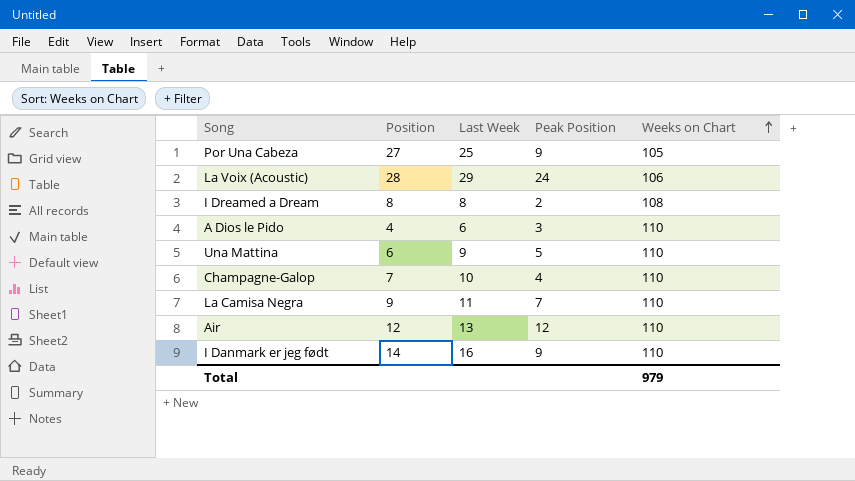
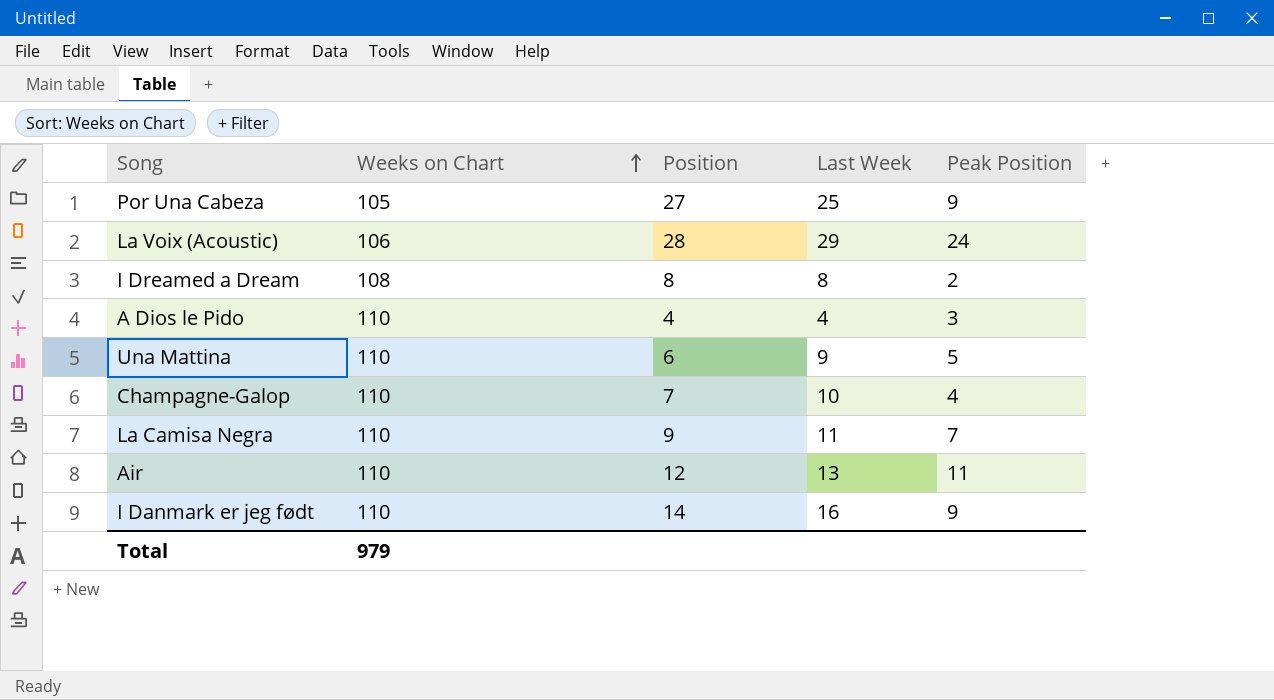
column Weeks on Chart | position: 5 -> 2
A Dios le Pido | Last Week: 6 -> 4
Air | Peak Position: 12 -> 11

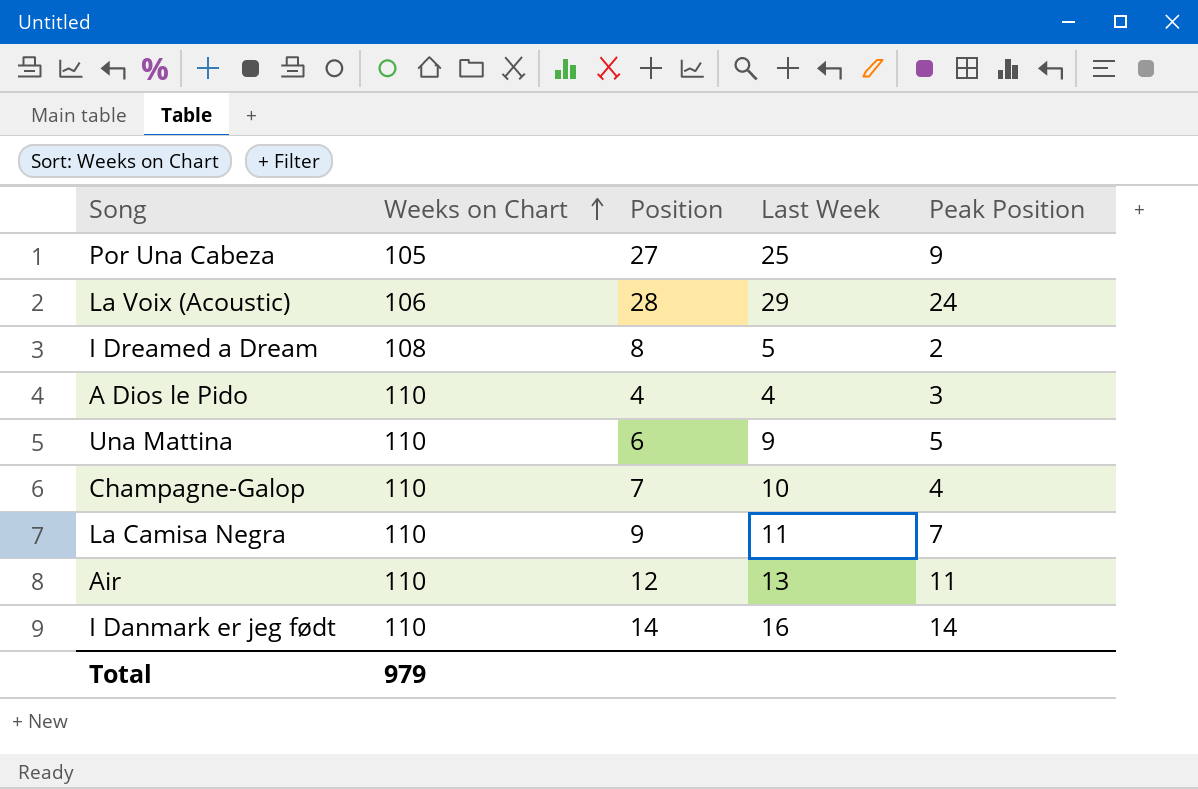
I Dreamed a Dream | Last Week: 8 -> 5
I Danmark er jeg født | Peak Position: 9 -> 14

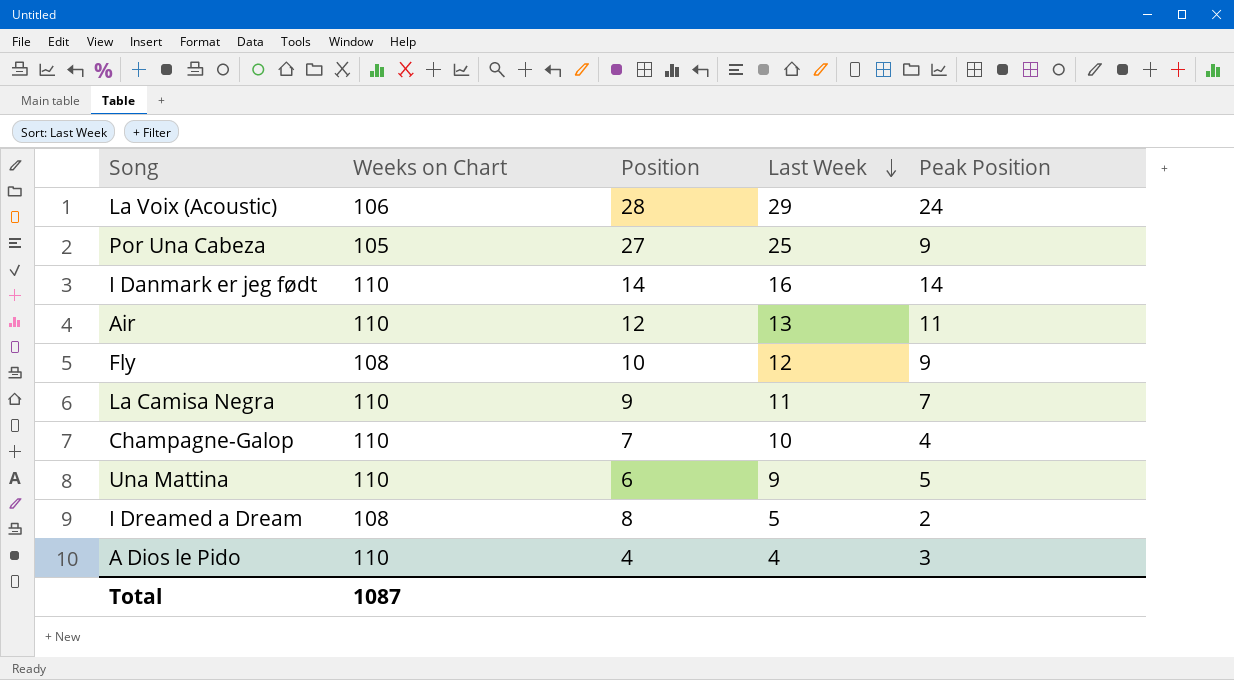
row order: Weeks on Chart ascending -> Last Week descending
row Fly: none -> 108 | 10 | 12 | 9
Total | Weeks on Chart: 979 -> 1087

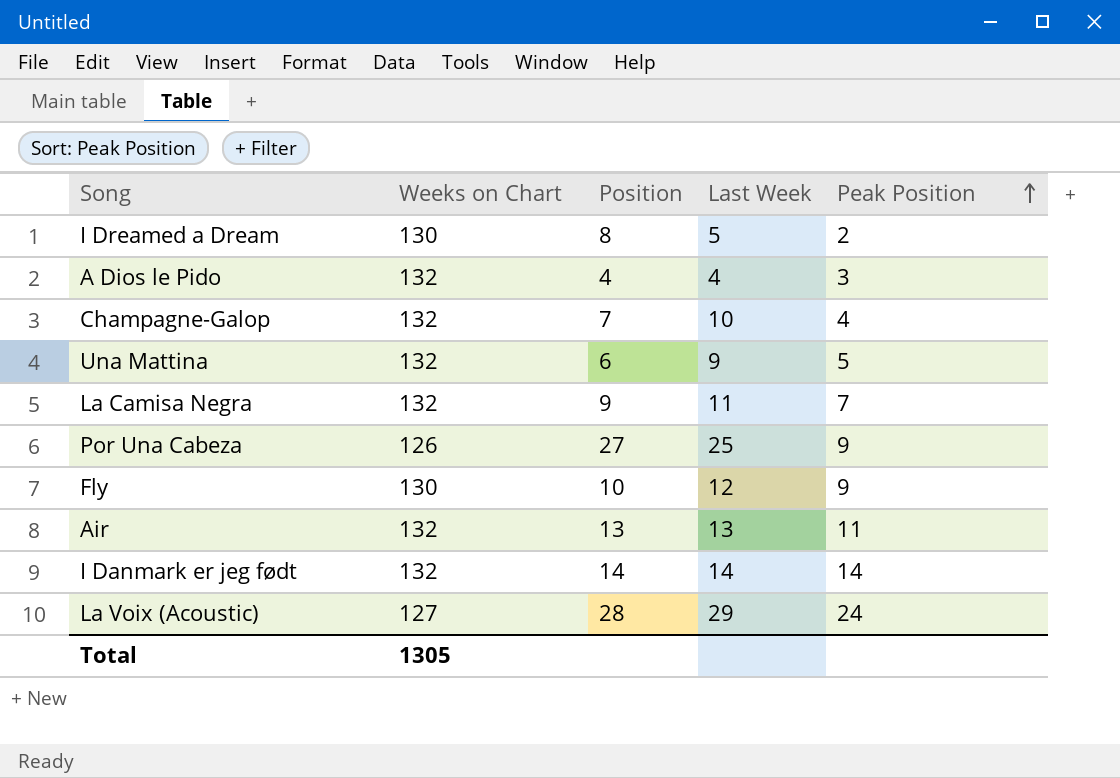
row order: Last Week descending -> Peak Position ascending
I Dreamed a Dream | Weeks on Chart: 108 -> 130
A Dios le Pido | Weeks on Chart: 110 -> 132
Champagne-Galop | Weeks on Chart: 110 -> 132
Una Mattina | Weeks on Chart: 110 -> 132
La Camisa Negra | Weeks on Chart: 110 -> 132
Por Una Cabeza | Weeks on Chart: 105 -> 126
Fly | Weeks on Chart: 108 -> 130
Air | Weeks on Chart: 110 -> 132
Air | Position: 12 -> 13
I Danmark er jeg født | Weeks on Chart: 110 -> 132
I Danmark er jeg født | Last Week: 16 -> 14
La Voix (Acoustic) | Weeks on Chart: 106 -> 127
Total | Weeks on Chart: 1087 -> 1305

